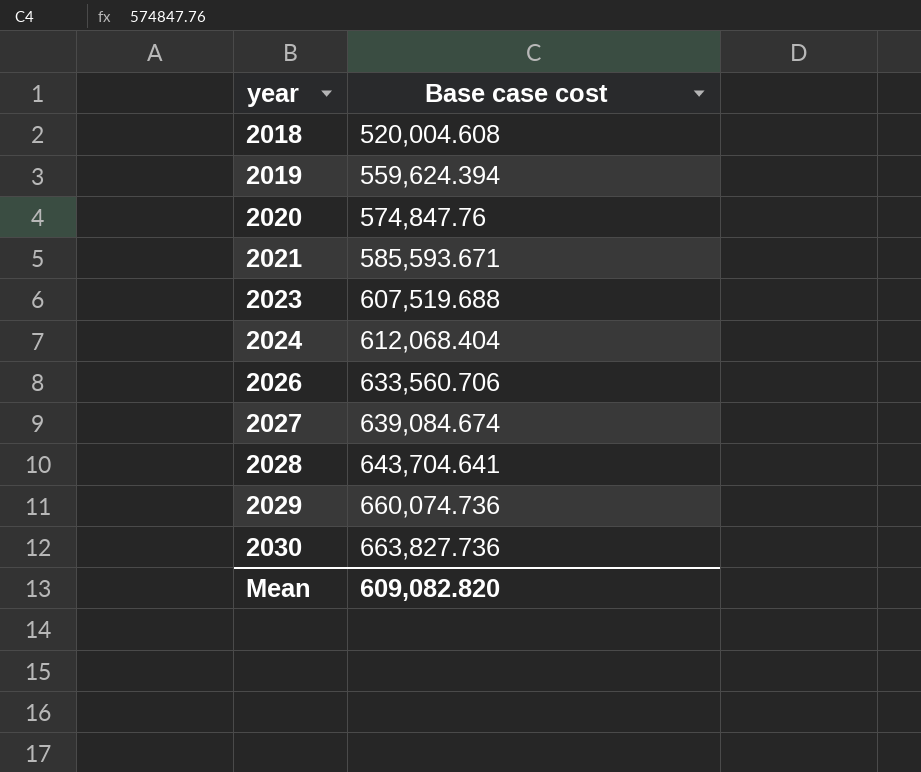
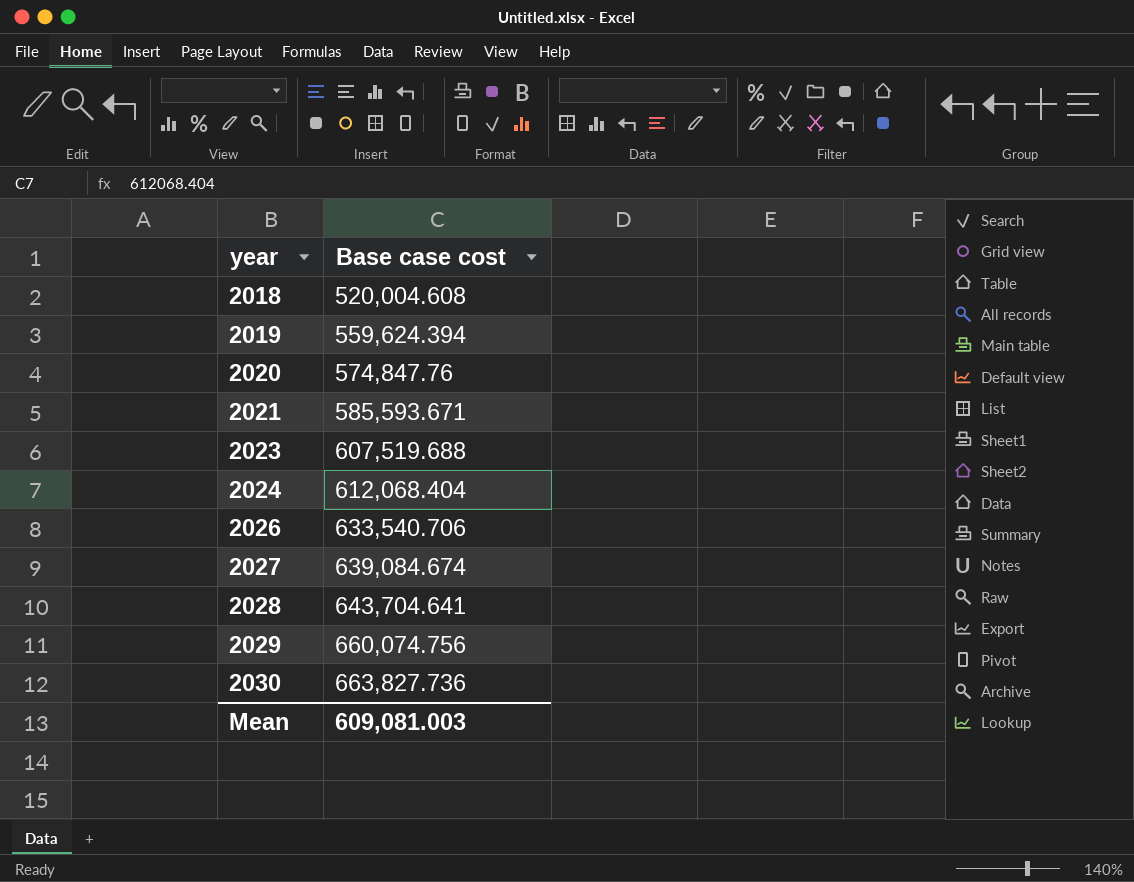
2026 | Base case cost: 633,560.706 -> 633,540.706
2029 | Base case cost: 660,074.736 -> 660,074.756
Mean | Base case cost: 609,082.820 -> 609,081.003

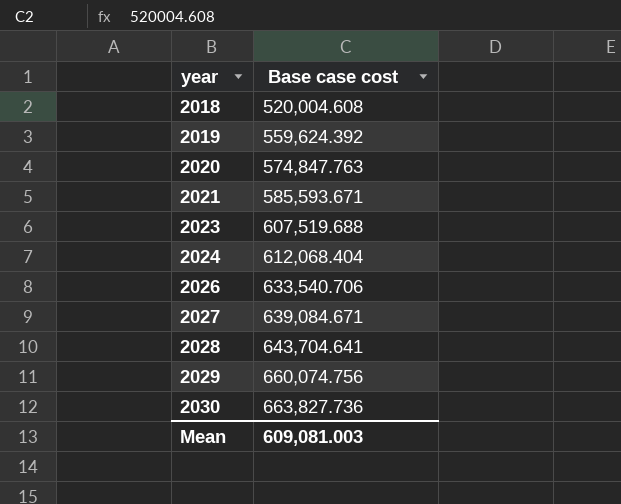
2019 | Base case cost: 559,624.394 -> 559,624.392
2020 | Base case cost: 574,847.76 -> 574,847.763
2027 | Base case cost: 639,084.674 -> 639,084.671

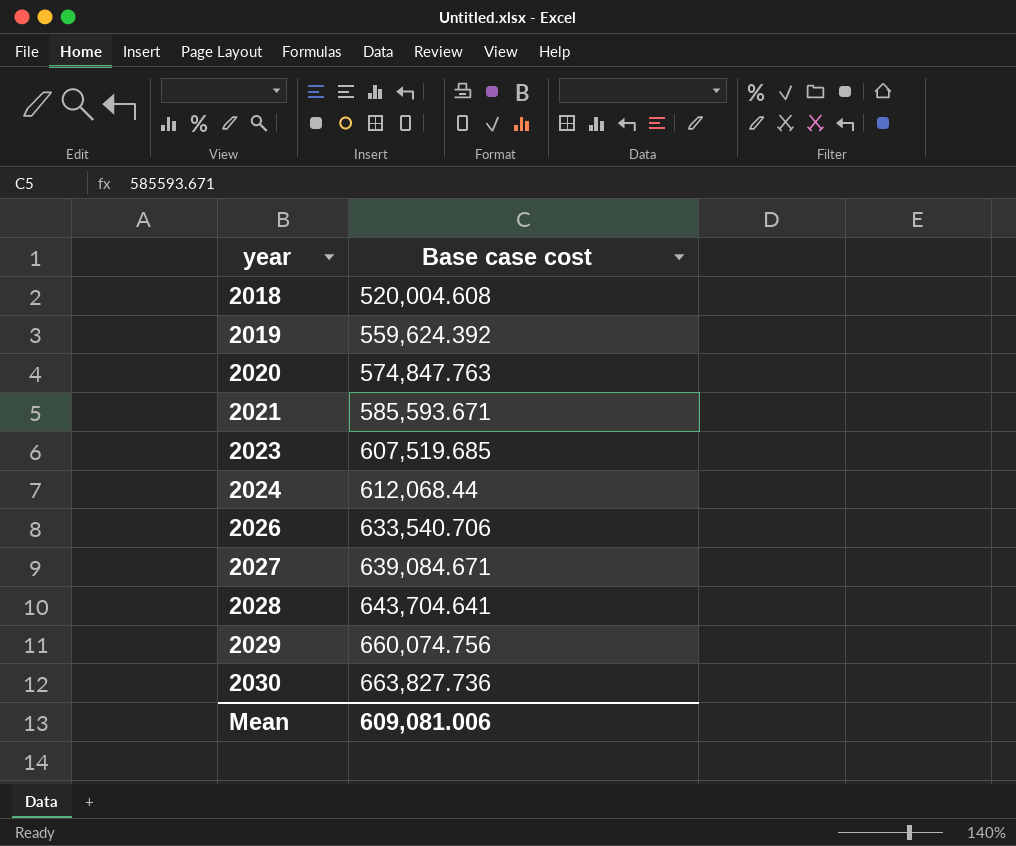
2023 | Base case cost: 607,519.688 -> 607,519.685
2024 | Base case cost: 612,068.404 -> 612,068.44
Mean | Base case cost: 609,081.003 -> 609,081.006

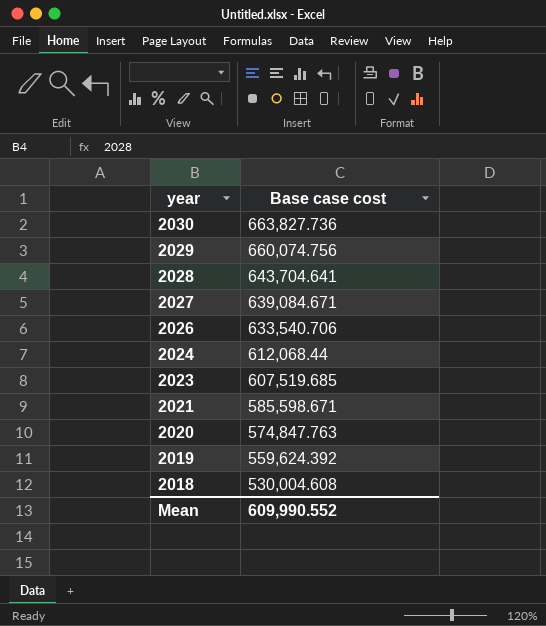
row order: year ascending -> year descending
2021 | Base case cost: 585,593.671 -> 585,598.671
2018 | Base case cost: 520,004.608 -> 530,004.608
Mean | Base case cost: 609,081.006 -> 609,990.552

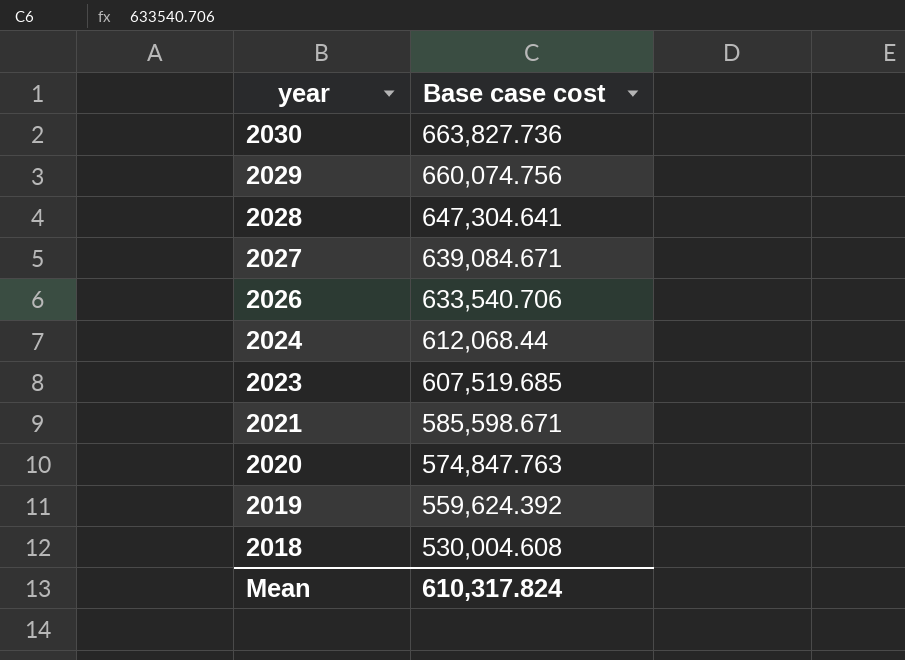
2028 | Base case cost: 643,704.641 -> 647,304.641
Mean | Base case cost: 609,990.552 -> 610,317.824

